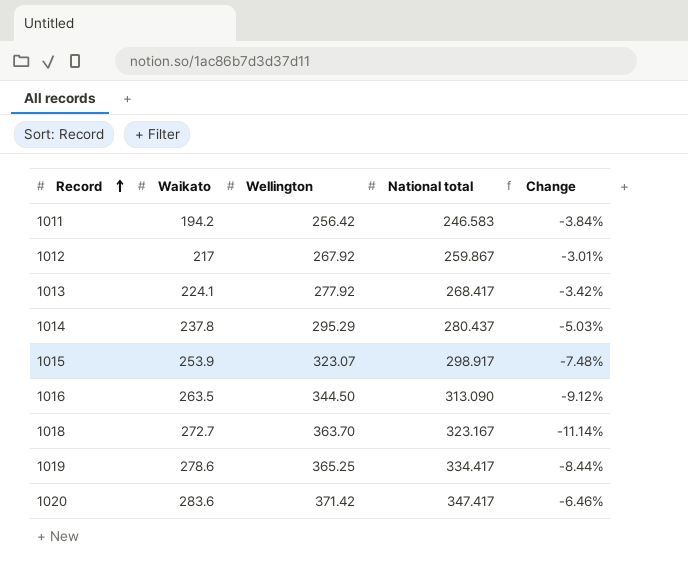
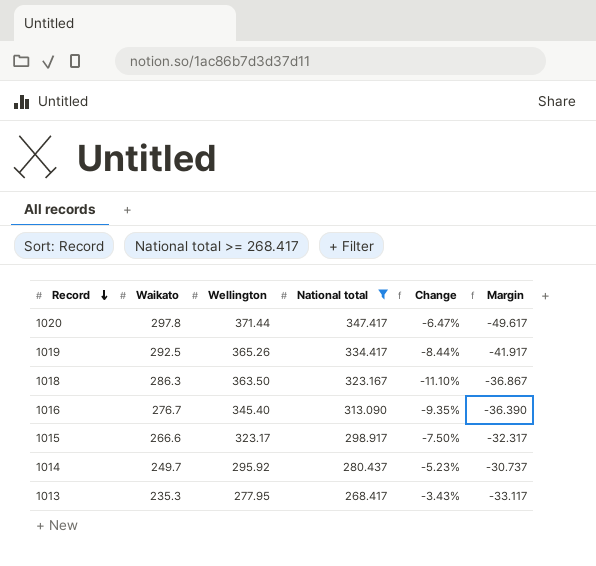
filter: none -> National total >= 268.417
row order: Record ascending -> Record descending
column Margin | formula: none -> [Waikato] - [National total]
1020 | Waikato: 283.6 -> 297.8
1020 | Wellington: 371.42 -> 371.44
1020 | Change: -6.46% -> -6.47%
1019 | Waikato: 278.6 -> 292.5
1019 | Wellington: 365.25 -> 365.26
1018 | Waikato: 272.7 -> 286.3
1018 | Wellington: 363.70 -> 363.50
1018 | Change: -11.14% -> -11.10%
1016 | Waikato: 263.5 -> 276.7
1016 | Wellington: 344.50 -> 345.40
1016 | Change: -9.12% -> -9.35%
1015 | Waikato: 253.9 -> 266.6
1015 | Wellington: 323.07 -> 323.17
1015 | Change: -7.48% -> -7.50%
1014 | Waikato: 237.8 -> 249.7
1014 | Wellington: 295.29 -> 295.92
1014 | Change: -5.03% -> -5.23%
1013 | Waikato: 224.1 -> 235.3
1013 | Wellington: 277.92 -> 277.95
1013 | Change: -3.42% -> -3.43%

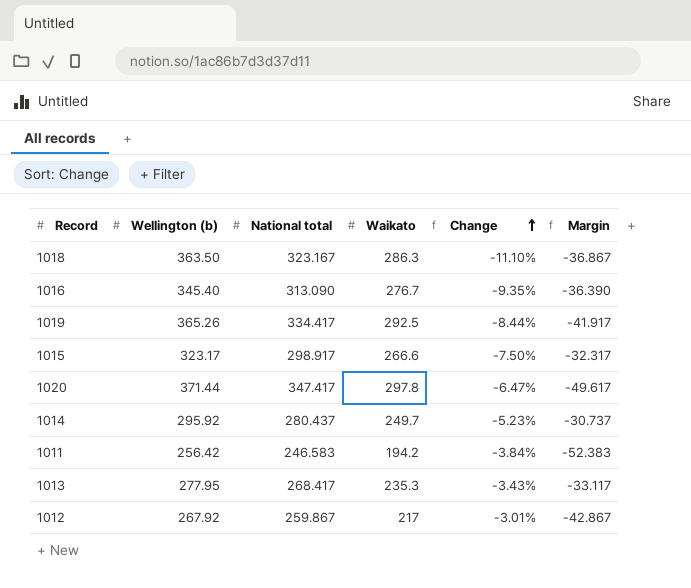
filter: National total >= 268.417 -> none
row order: Record descending -> Change ascending
column name: Wellington -> Wellington (b)
column Waikato | position: 2 -> 4

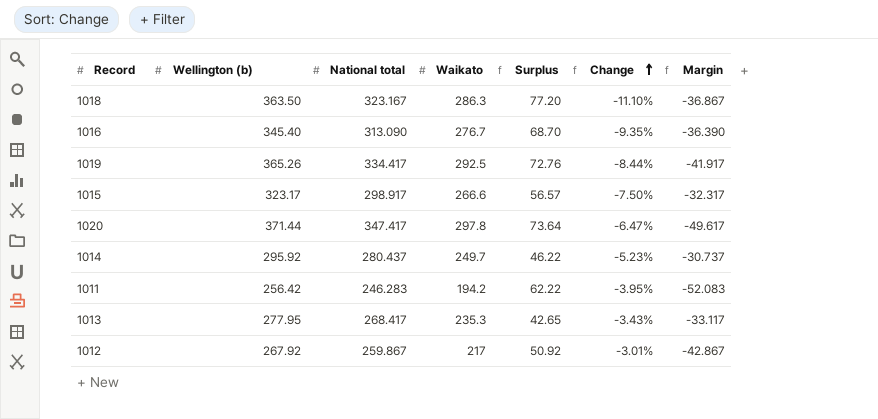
column Surplus | formula: none -> [Wellington (b)] - [Waikato]
1011 | National total: 246.583 -> 246.283
1011 | Change: -3.84% -> -3.95%
1011 | Margin: -52.383 -> -52.083

